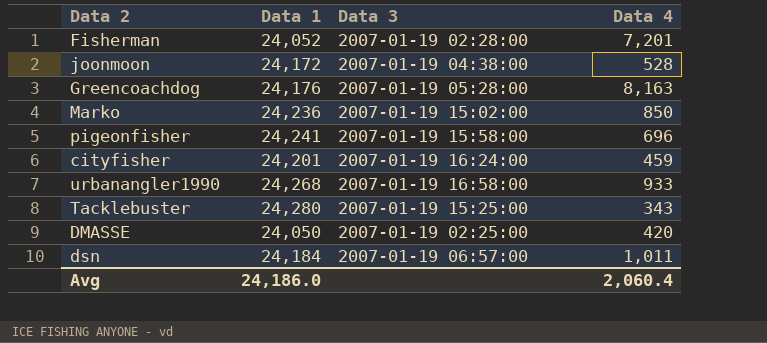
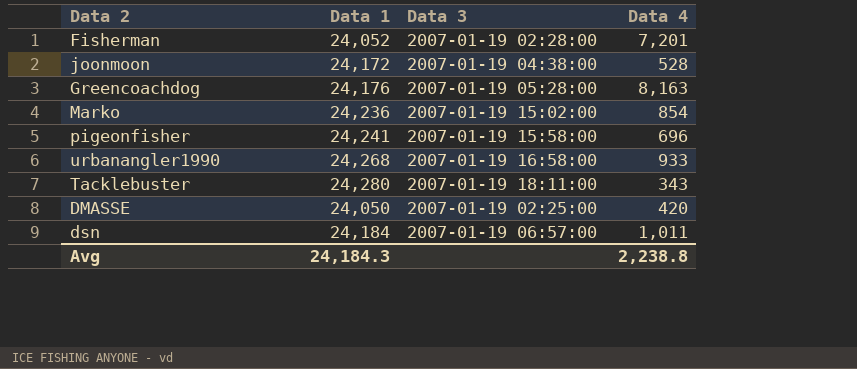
row cityfisher: 24,201 | 2007-01-19 16:24:00 | 459 -> none
Marko | Data 4: 850 -> 854
Tacklebuster | Data 3: 2007-01-19 15:25:00 -> 2007-01-19 18:11:00
Avg | Data 1: 24,186.0 -> 24,184.3
Avg | Data 4: 2,060.4 -> 2,238.8

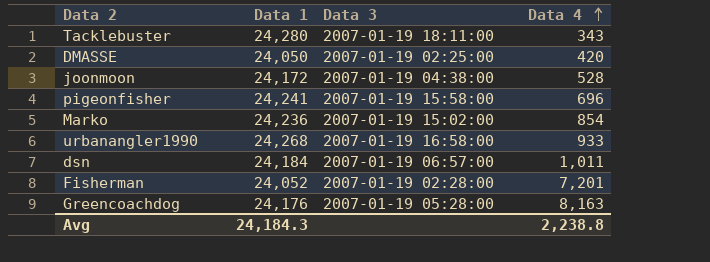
row order: none -> Data 4 ascending

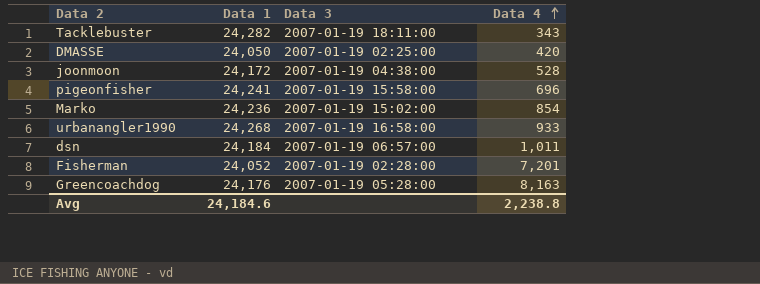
Tacklebuster | Data 1: 24,280 -> 24,282
Avg | Data 1: 24,184.3 -> 24,184.6

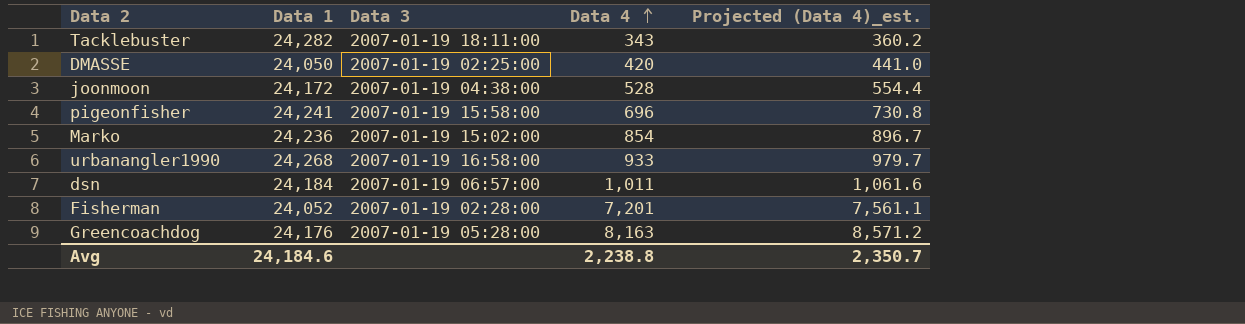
column Projected (Data 4)_est. | formula: none -> [Data 4] * 1.05

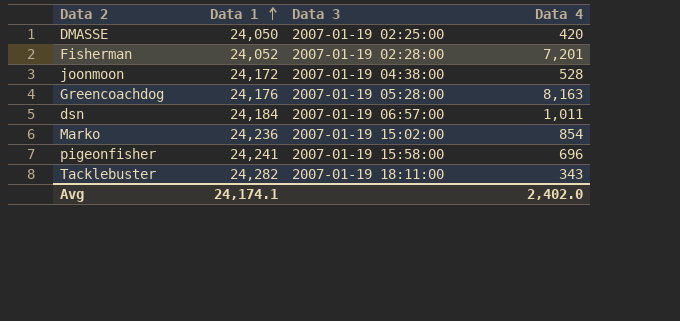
row order: Data 4 ascending -> Data 1 ascending
column Projected (Data 4)_est. | formula: [Data 4] * 1.05 -> none
row urbanangler1990: 24,268 | 2007-01-19 16:58:00 | 933 | 979.7 -> none
Avg | Data 1: 24,184.6 -> 24,174.1
Avg | Data 4: 2,238.8 -> 2,402.0

